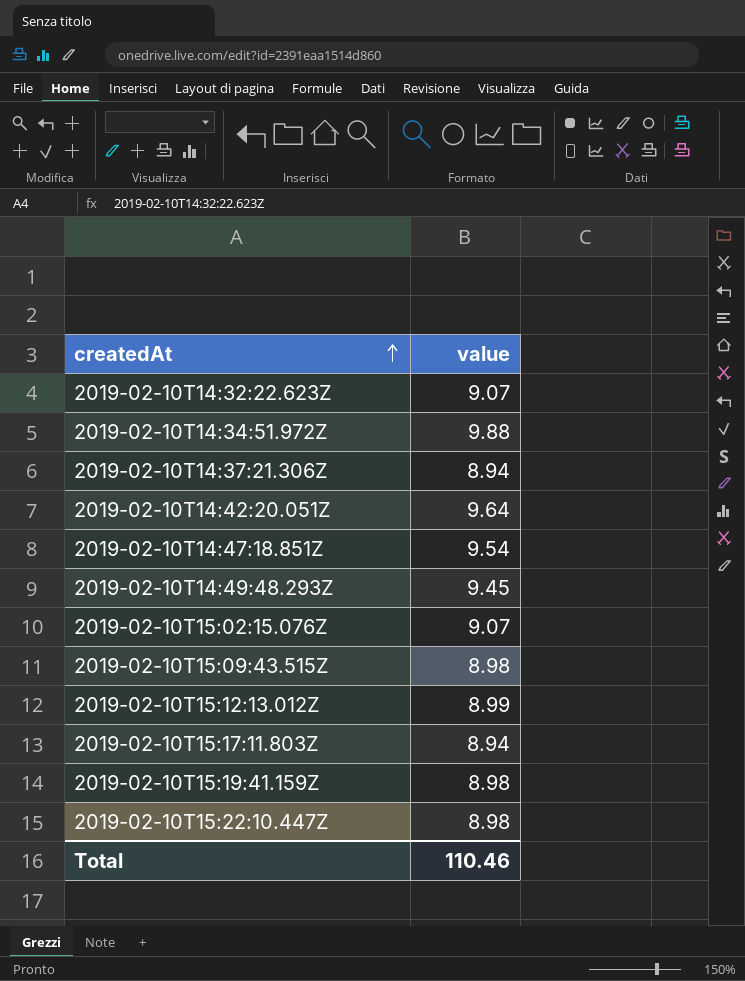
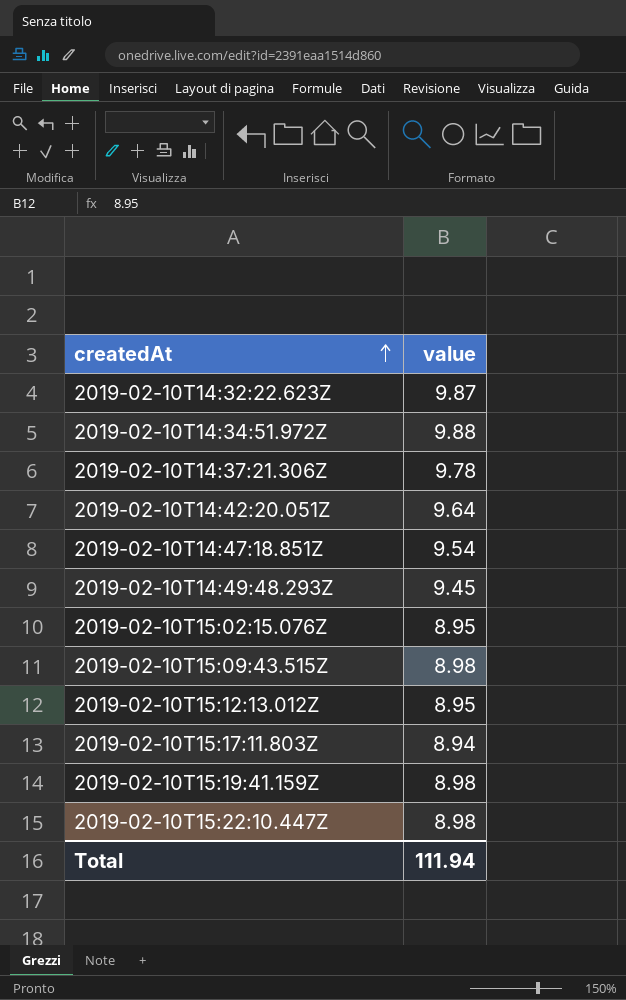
2019-02-10T14:32:22.623Z | value: 9.07 -> 9.87
2019-02-10T14:37:21.306Z | value: 8.94 -> 9.78
2019-02-10T15:02:15.076Z | value: 9.07 -> 8.95
2019-02-10T15:12:13.012Z | value: 8.99 -> 8.95
Total | value: 110.46 -> 111.94

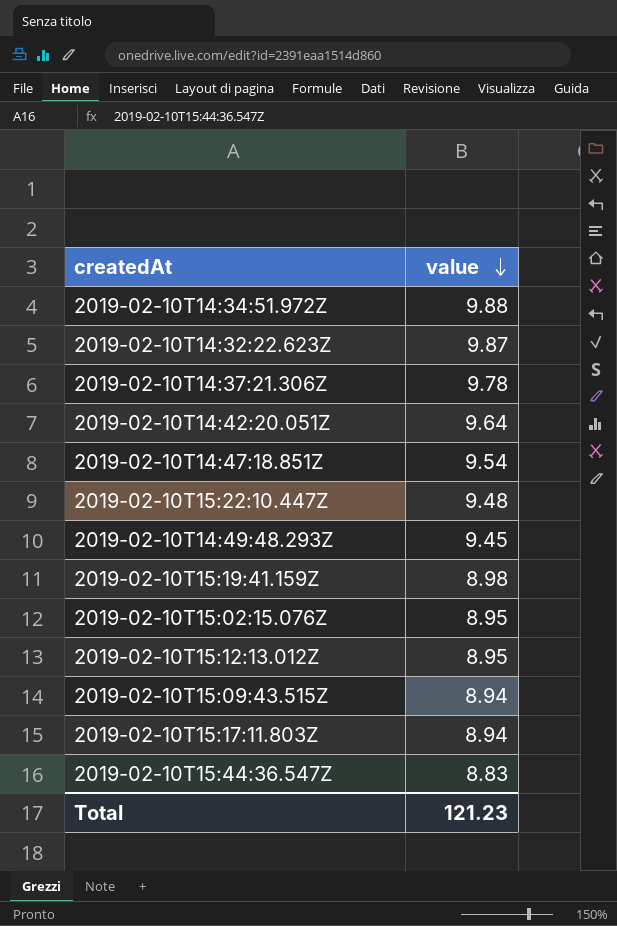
row order: createdAt ascending -> value descending
2019-02-10T15:22:10.447Z | value: 8.98 -> 9.48
2019-02-10T15:09:43.515Z | value: 8.98 -> 8.94
row 2019-02-10T15:44:36.547Z: none -> 8.83
Total | value: 111.94 -> 121.23

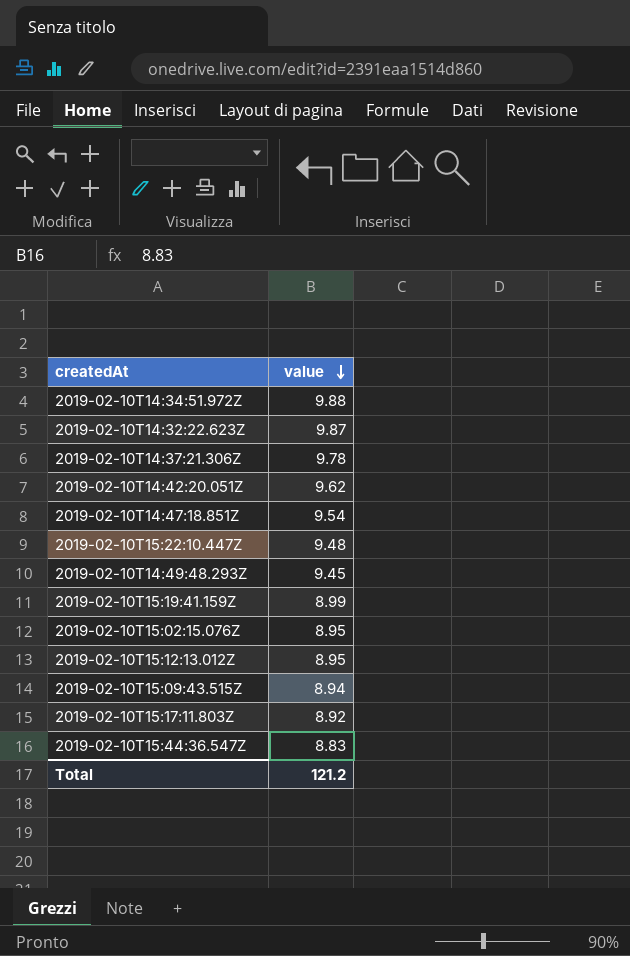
2019-02-10T14:42:20.051Z | value: 9.64 -> 9.62
2019-02-10T15:19:41.159Z | value: 8.98 -> 8.99
2019-02-10T15:17:11.803Z | value: 8.94 -> 8.92
Total | value: 121.23 -> 121.2

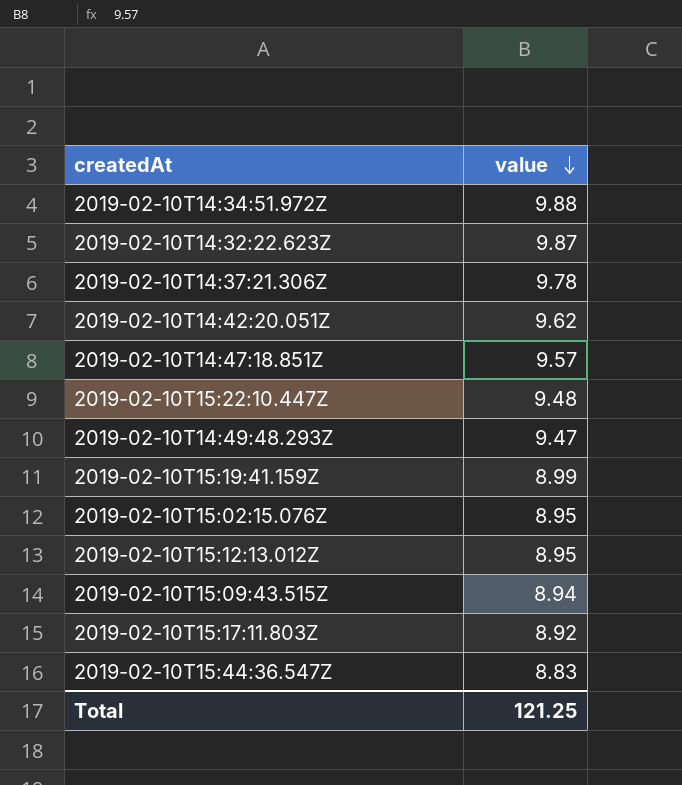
2019-02-10T14:47:18.851Z | value: 9.54 -> 9.57
2019-02-10T14:49:48.293Z | value: 9.45 -> 9.47
Total | value: 121.2 -> 121.25

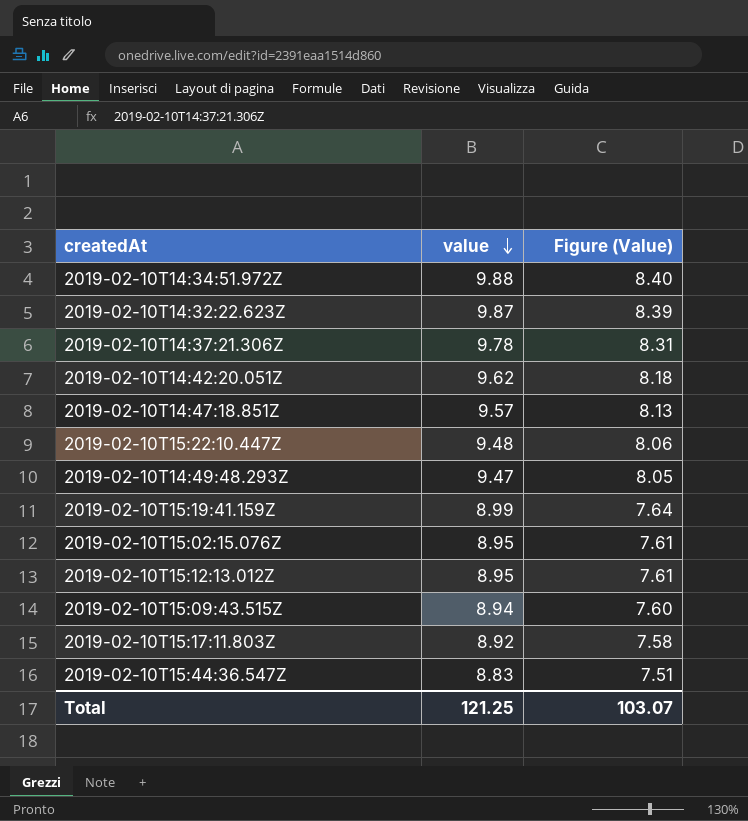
column Figure (Value) | formula: none -> [value] * 0.85

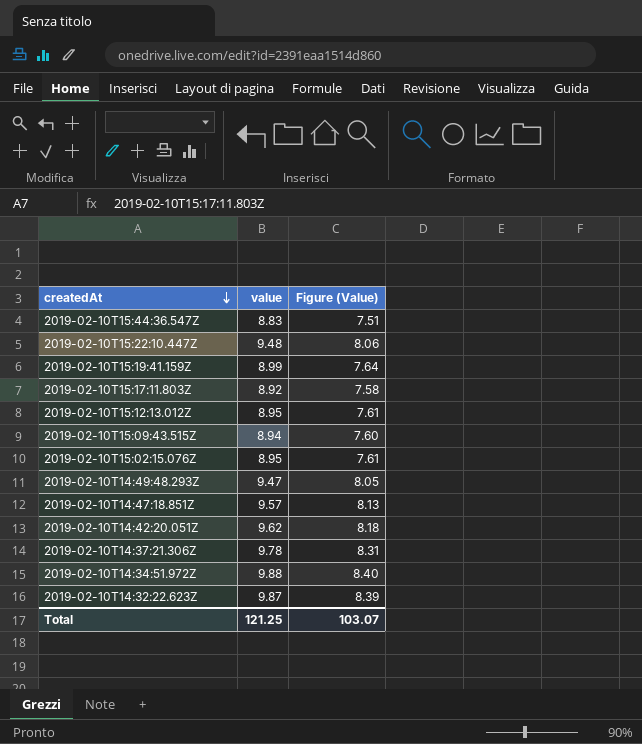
row order: value descending -> createdAt descending

